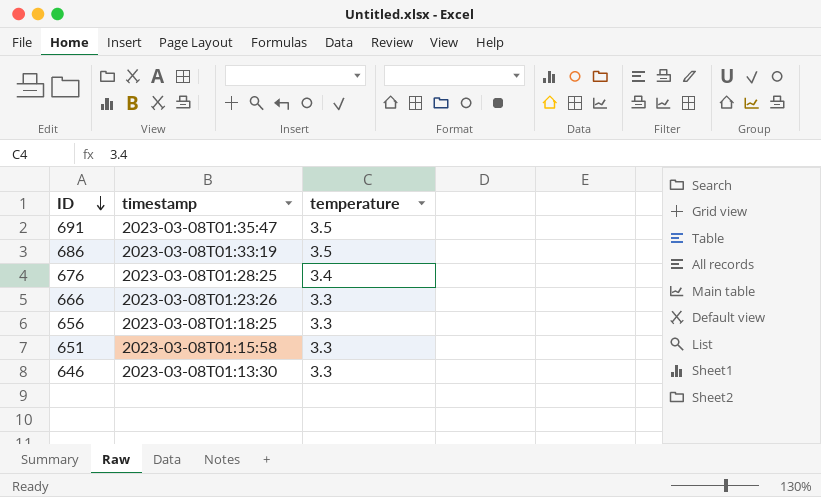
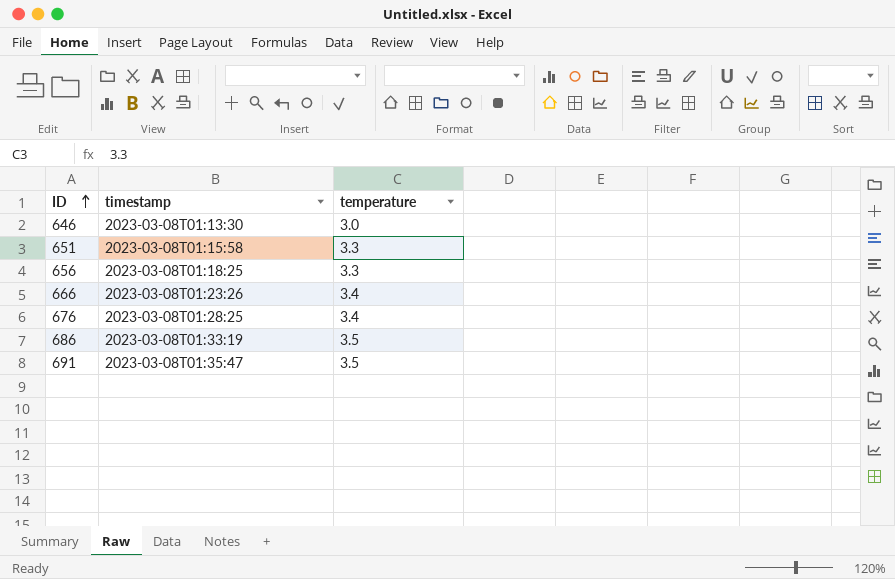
row order: ID descending -> ID ascending
646 | temperature: 3.3 -> 3.0
666 | temperature: 3.3 -> 3.4

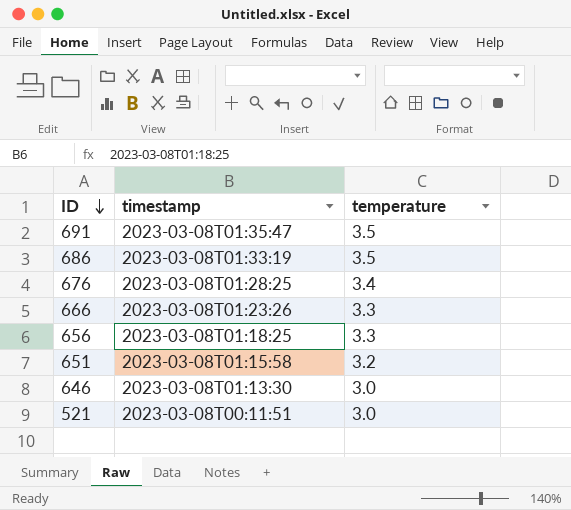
row order: ID ascending -> ID descending
666 | temperature: 3.4 -> 3.3
651 | temperature: 3.3 -> 3.2
row 521: none -> 2023-03-08T00:11:51 | 3.0

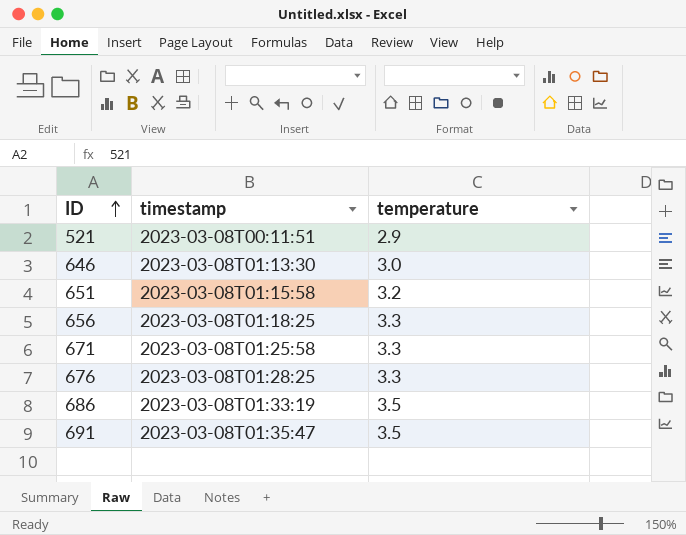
row order: ID descending -> ID ascending
row 666: 2023-03-08T01:23:26 | 3.3 -> none
521 | temperature: 3.0 -> 2.9
row 671: none -> 2023-03-08T01:25:58 | 3.3
676 | temperature: 3.4 -> 3.3

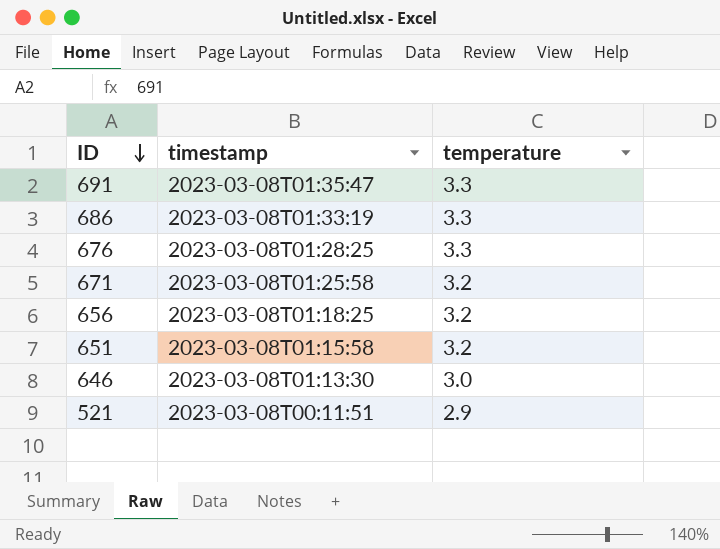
row order: ID ascending -> ID descending
691 | temperature: 3.5 -> 3.3
686 | temperature: 3.5 -> 3.3
671 | temperature: 3.3 -> 3.2
656 | temperature: 3.3 -> 3.2

